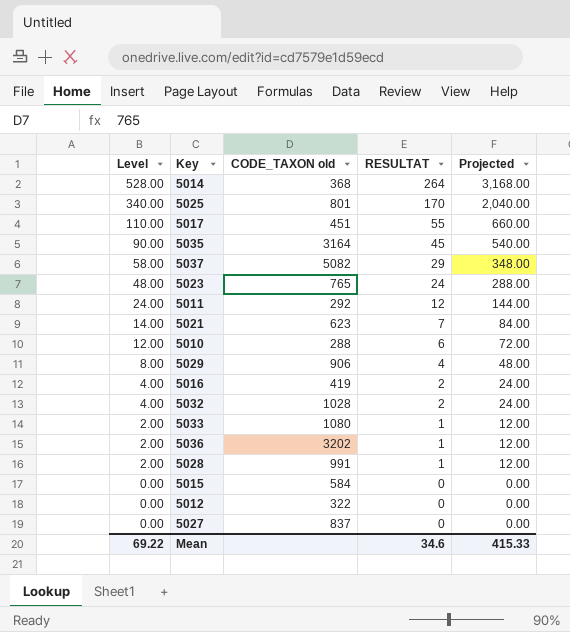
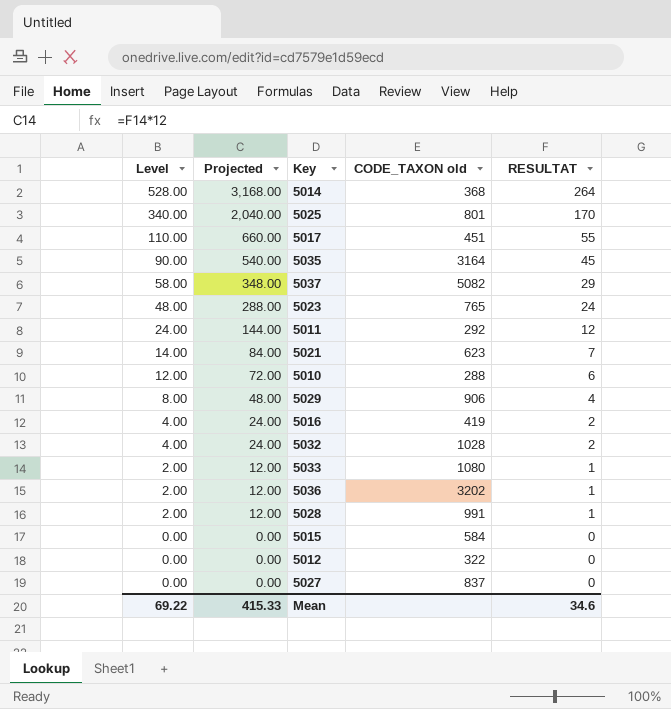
column Projected | position: 5 -> 2

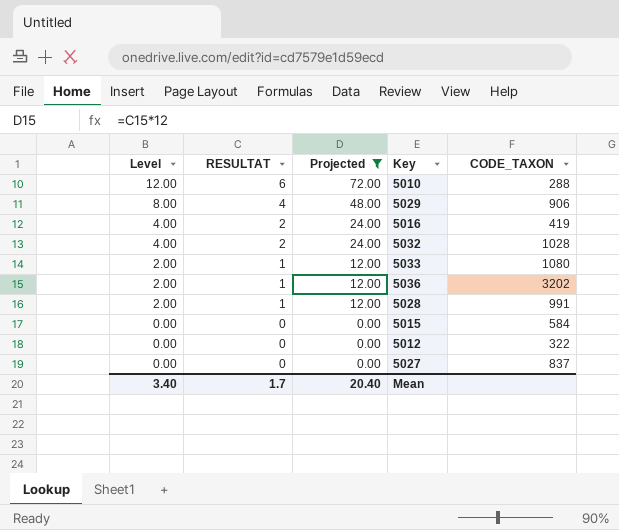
filter: none -> Projected <= 72.00
column RESULTAT | position: 5 -> 2
column name: CODE_TAXON old -> CODE_TAXON
Mean | Level: 69.22 -> 3.40
Mean | RESULTAT: 34.6 -> 1.7
Mean | Projected: 415.33 -> 20.40

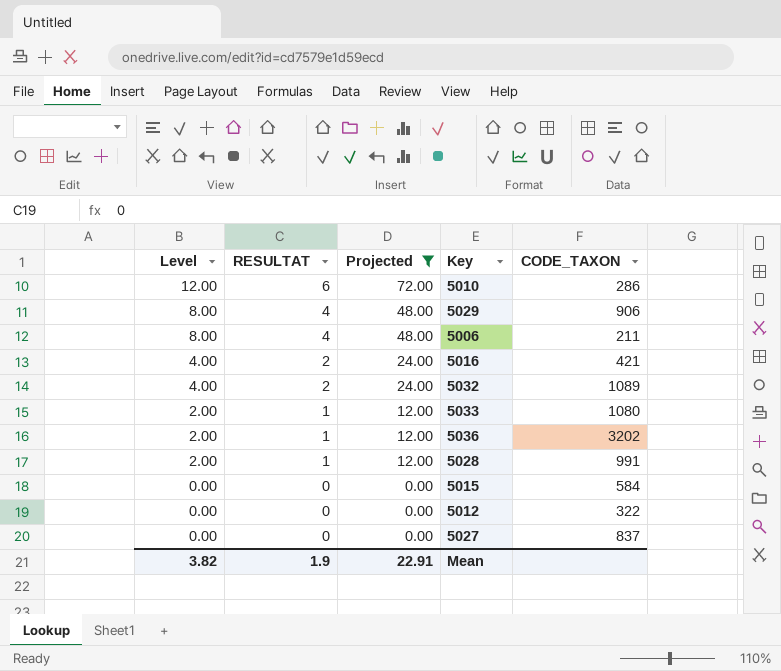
5010 | CODE_TAXON: 288 -> 286
row 5006: none -> 8.00 | 4 | 48.00 | 211
5016 | CODE_TAXON: 419 -> 421
5032 | CODE_TAXON: 1028 -> 1089
Mean | Level: 3.40 -> 3.82
Mean | RESULTAT: 1.7 -> 1.9
Mean | Projected: 20.40 -> 22.91

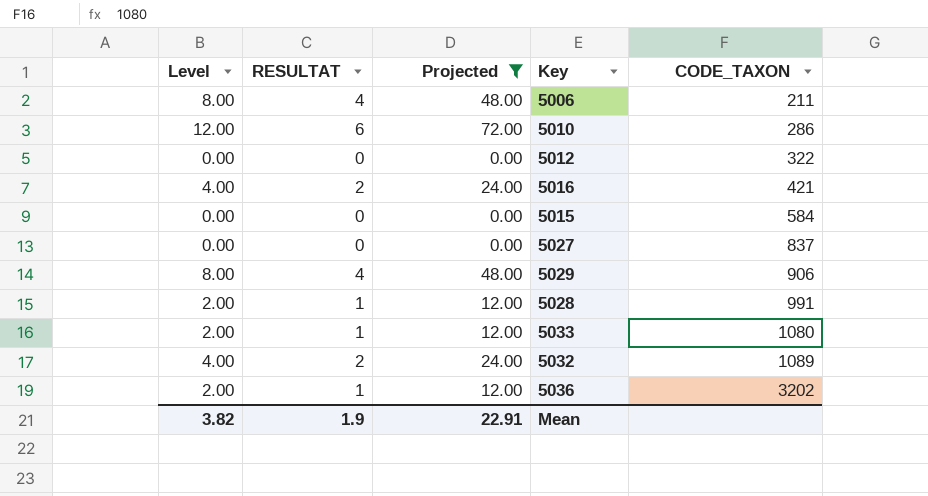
row order: Level descending -> CODE_TAXON ascending

